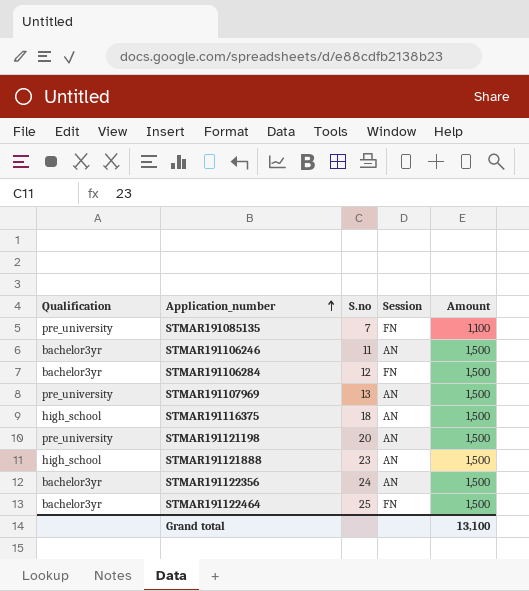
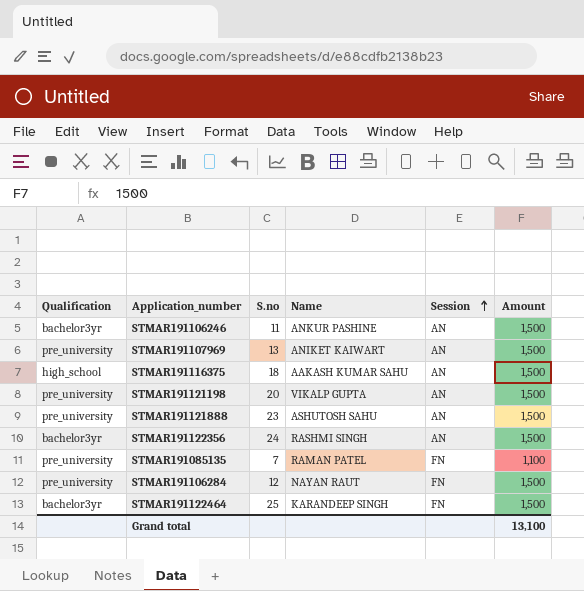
row order: Application_number ascending -> Session ascending
column Name | position: none -> 4
STMAR191121888 | Qualification: high_school -> pre_university
STMAR191106284 | Qualification: bachelor3yr -> pre_university

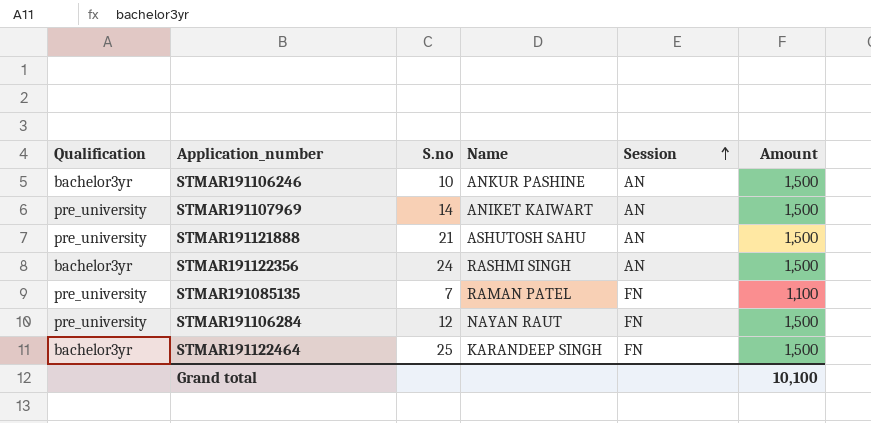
row STMAR191116375: high_school | 18 | AAKASH KUMAR SAHU | AN | 1,500 -> none
row STMAR191121198: pre_university | 20 | VIKALP GUPTA | AN | 1,500 -> none
STMAR191106246 | S.no: 11 -> 10
STMAR191107969 | S.no: 13 -> 14
STMAR191121888 | S.no: 23 -> 21
Grand total | Amount: 13,100 -> 10,100

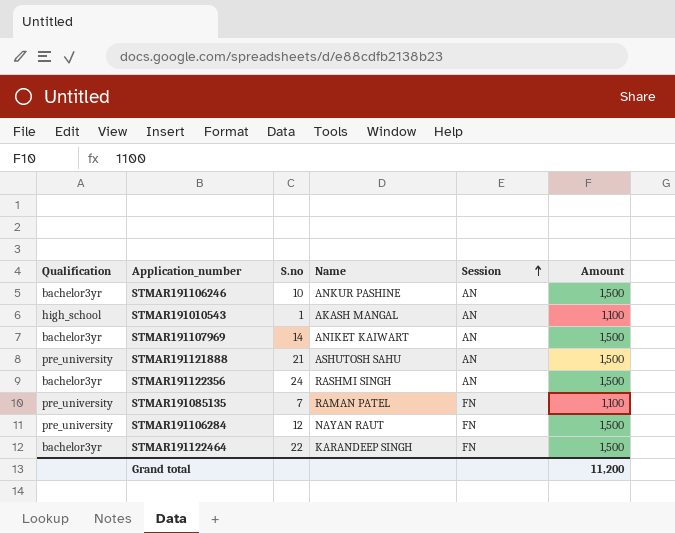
row STMAR191010543: none -> high_school | 1 | AKASH MANGAL | AN | 1,100
STMAR191107969 | Qualification: pre_university -> bachelor3yr
STMAR191122464 | S.no: 25 -> 22
Grand total | Amount: 10,100 -> 11,200

